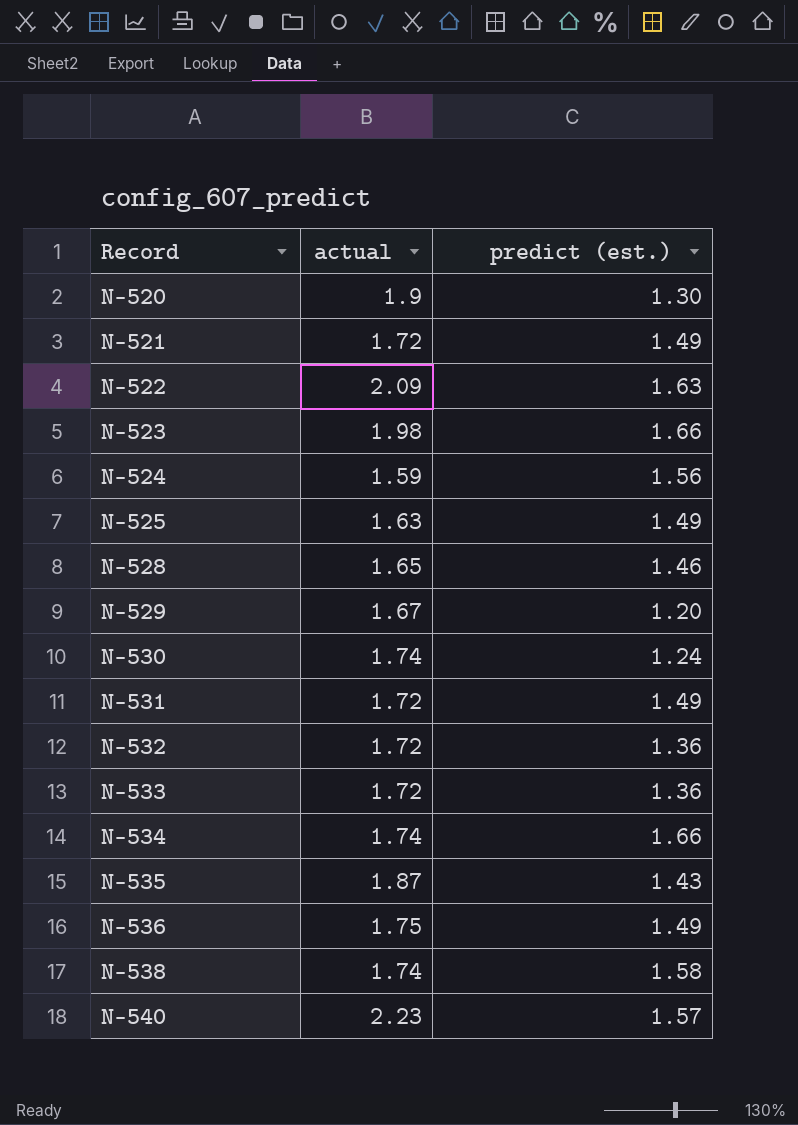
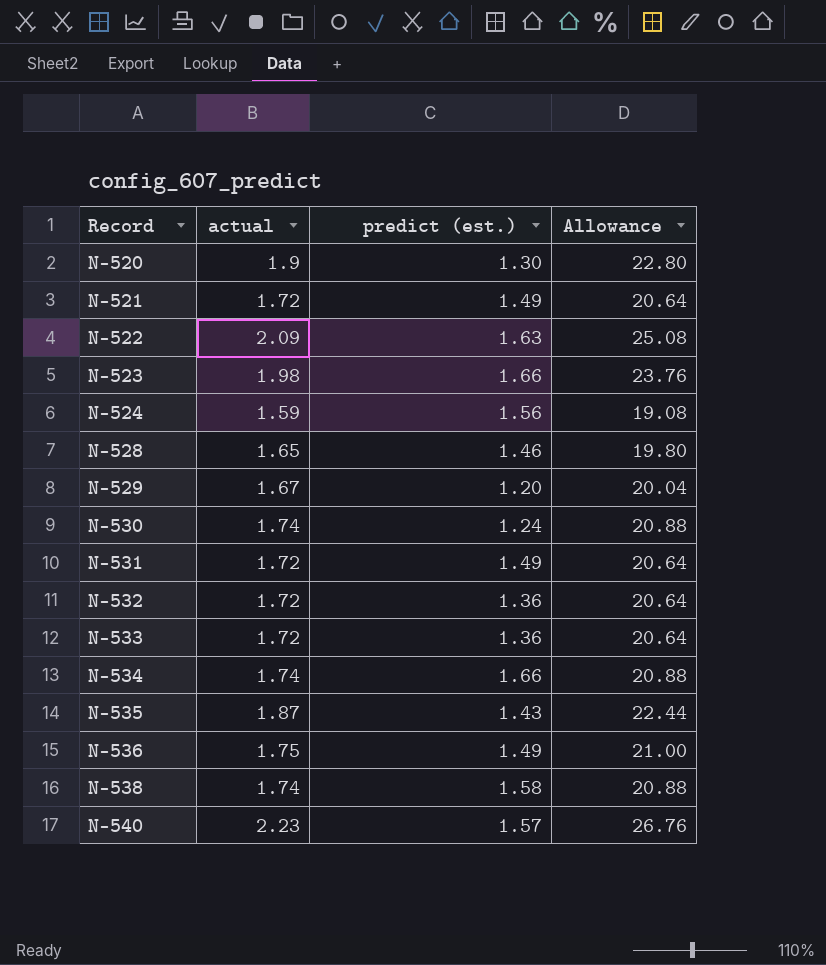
column Allowance | formula: none -> [actual] * 12
row N-525: 1.63 | 1.49 -> none

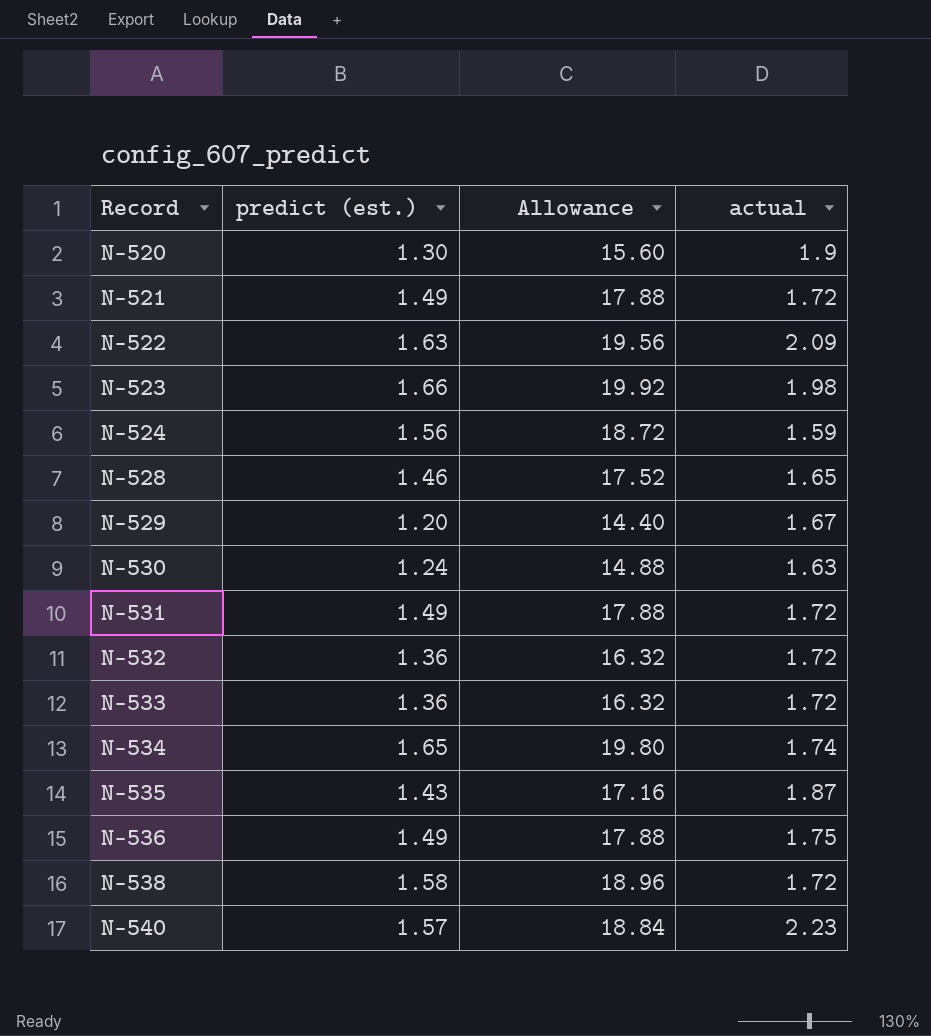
column Allowance | formula: [actual] * 12 -> [predict (est.)] * 12
column actual | position: 2 -> 4
N-530 | actual: 1.74 -> 1.63
N-534 | predict (est.): 1.66 -> 1.65
N-538 | actual: 1.74 -> 1.72

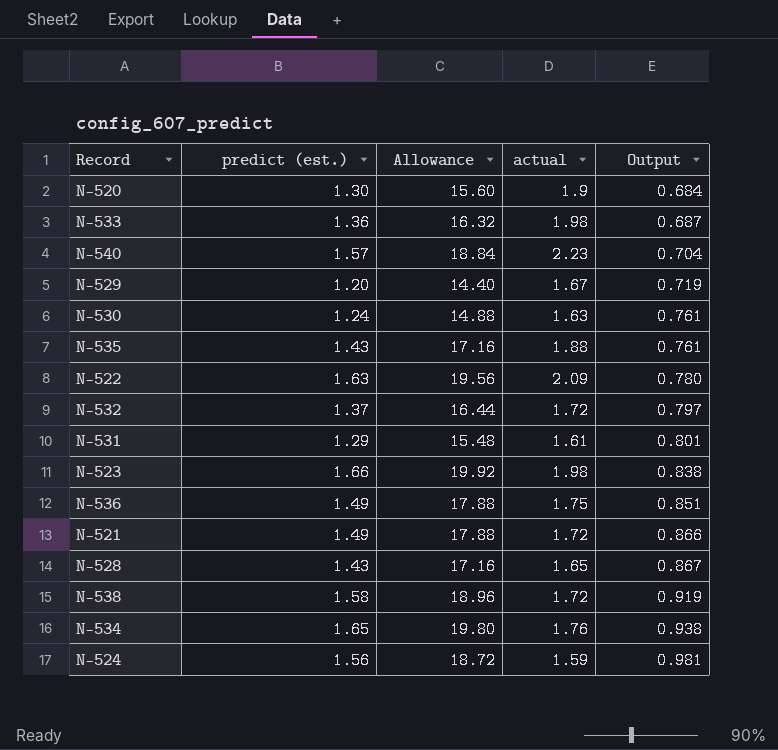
row order: Record ascending -> Output ascending
column Output | formula: none -> [predict (est.)] / [actual]
N-533 | actual: 1.72 -> 1.98
N-535 | actual: 1.87 -> 1.88
N-532 | predict (est.): 1.36 -> 1.37
N-532 | Allowance: 16.32 -> 16.44
N-531 | predict (est.): 1.49 -> 1.29
N-531 | Allowance: 17.88 -> 15.48
N-531 | actual: 1.72 -> 1.61
N-528 | predict (est.): 1.46 -> 1.43
N-528 | Allowance: 17.52 -> 17.16
N-534 | actual: 1.74 -> 1.76

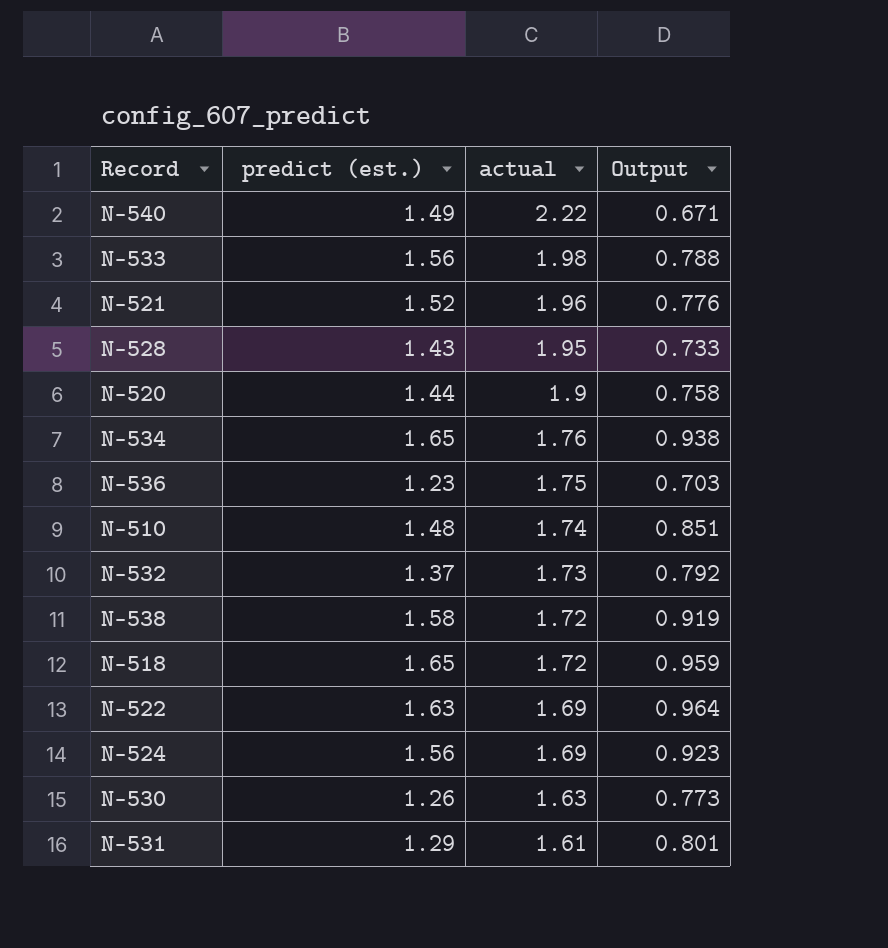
row order: Output ascending -> actual descending
column Allowance | formula: [predict (est.)] * 12 -> none
row N-529: 1.20 | 14.40 | 1.67 | 0.719 -> none
row N-535: 1.43 | 17.16 | 1.88 | 0.761 -> none
row N-523: 1.66 | 19.92 | 1.98 | 0.838 -> none
N-540 | predict (est.): 1.57 -> 1.49
N-540 | actual: 2.23 -> 2.22
N-540 | Output: 0.704 -> 0.671
N-533 | predict (est.): 1.36 -> 1.56
N-533 | Output: 0.687 -> 0.788
N-521 | predict (est.): 1.49 -> 1.52
N-521 | actual: 1.72 -> 1.96
N-521 | Output: 0.866 -> 0.776
N-528 | actual: 1.65 -> 1.95
N-528 | Output: 0.867 -> 0.733
N-520 | predict (est.): 1.30 -> 1.44
N-520 | Output: 0.684 -> 0.758
N-536 | predict (est.): 1.49 -> 1.23
N-536 | Output: 0.851 -> 0.703
row N-510: none -> 1.48 | 1.74 | 0.851
N-532 | actual: 1.72 -> 1.73
N-532 | Output: 0.797 -> 0.792
row N-518: none -> 1.65 | 1.72 | 0.959
N-522 | actual: 2.09 -> 1.69
N-522 | Output: 0.780 -> 0.964
N-524 | actual: 1.59 -> 1.69
N-524 | Output: 0.981 -> 0.923
N-530 | predict (est.): 1.24 -> 1.26
N-530 | Output: 0.761 -> 0.773

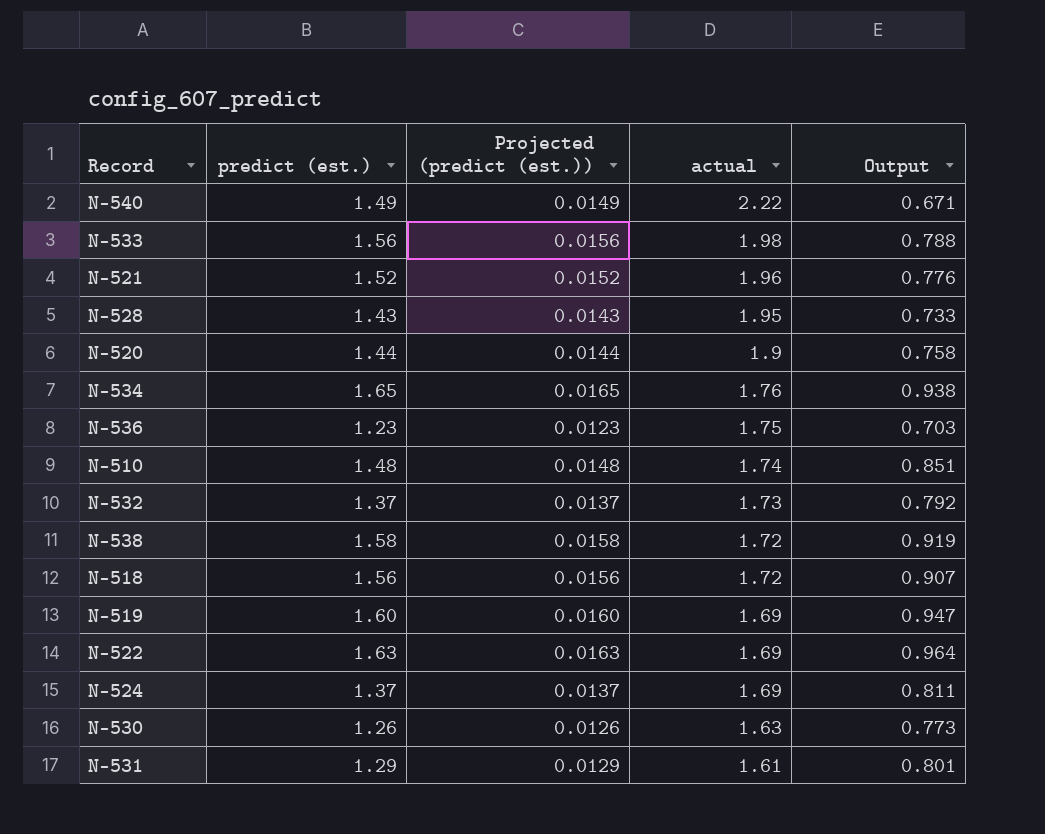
column Projected (predict (est.)) | formula: none -> [predict (est.)] * 0.01
N-518 | predict (est.): 1.65 -> 1.56
N-518 | Output: 0.959 -> 0.907
row N-519: none -> 1.60 | 0.0160 | 1.69 | 0.947
N-524 | predict (est.): 1.56 -> 1.37
N-524 | Output: 0.923 -> 0.811

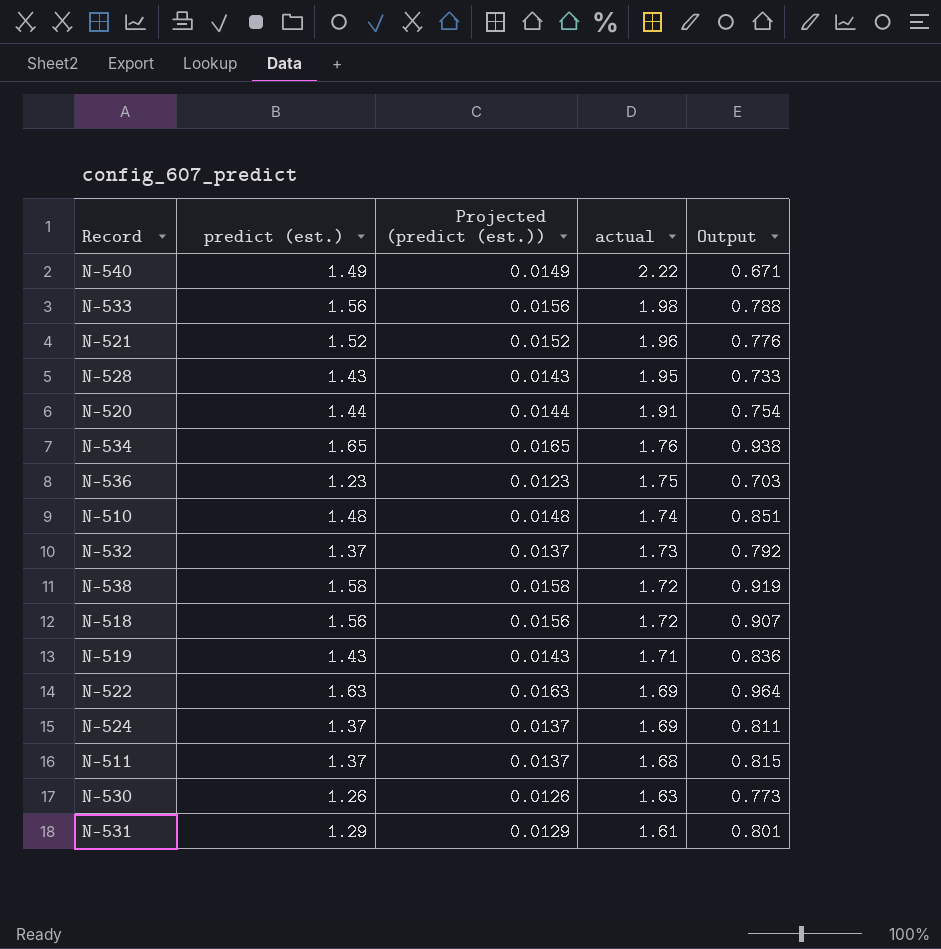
N-520 | actual: 1.9 -> 1.91
N-520 | Output: 0.758 -> 0.754
N-519 | predict (est.): 1.60 -> 1.43
N-519 | Projected (predict (est.)): 0.0160 -> 0.0143
N-519 | actual: 1.69 -> 1.71
N-519 | Output: 0.947 -> 0.836
row N-511: none -> 1.37 | 0.0137 | 1.68 | 0.815

